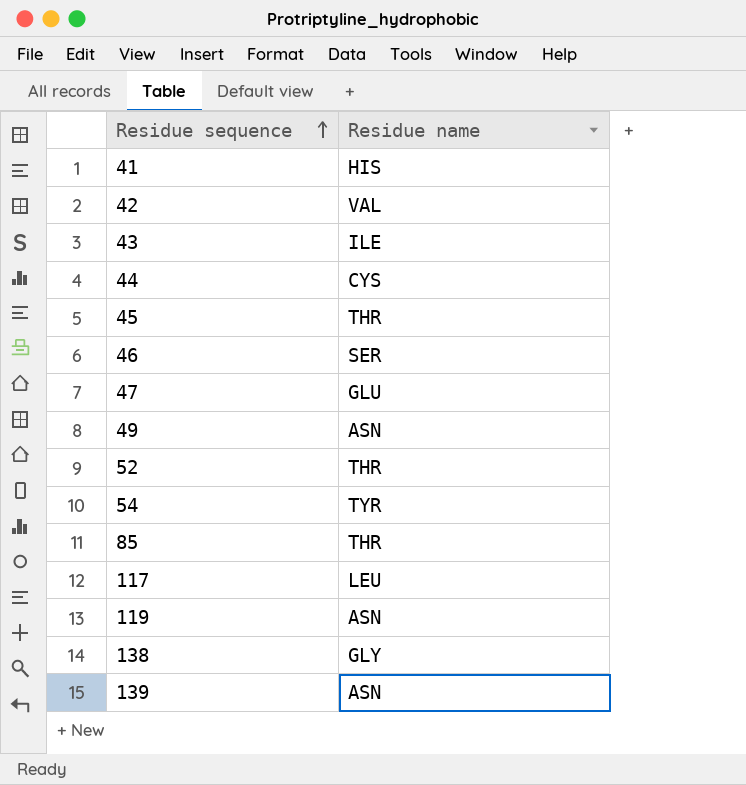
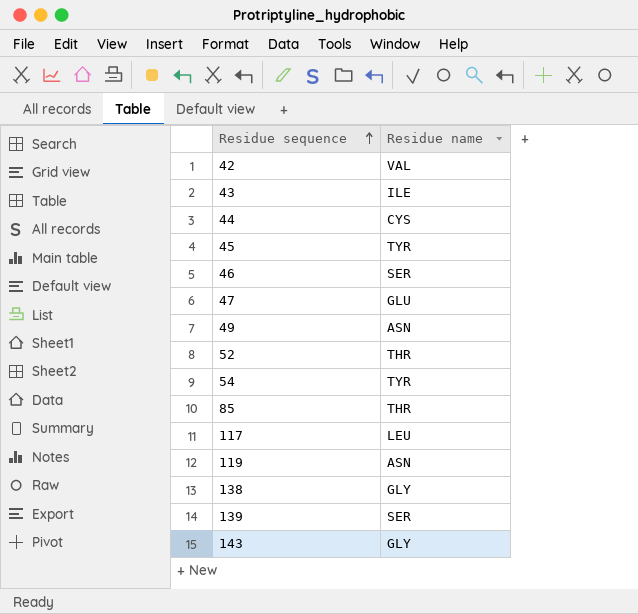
row 41: HIS -> none
45 | Residue name: THR -> TYR
139 | Residue name: ASN -> SER
row 143: none -> GLY

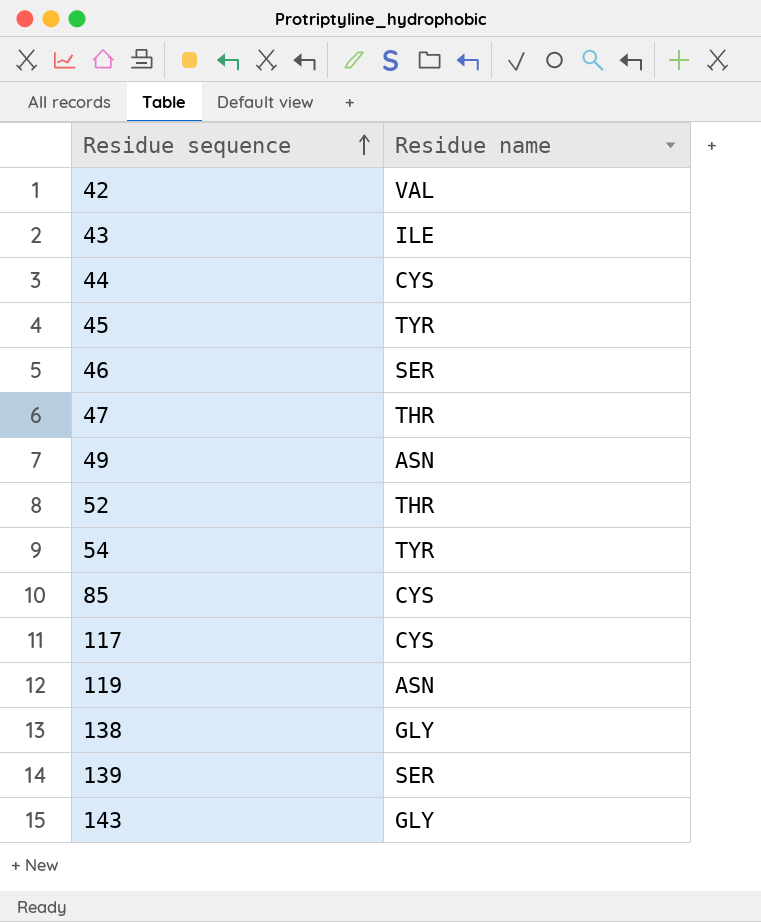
47 | Residue name: GLU -> THR
85 | Residue name: THR -> CYS
117 | Residue name: LEU -> CYS

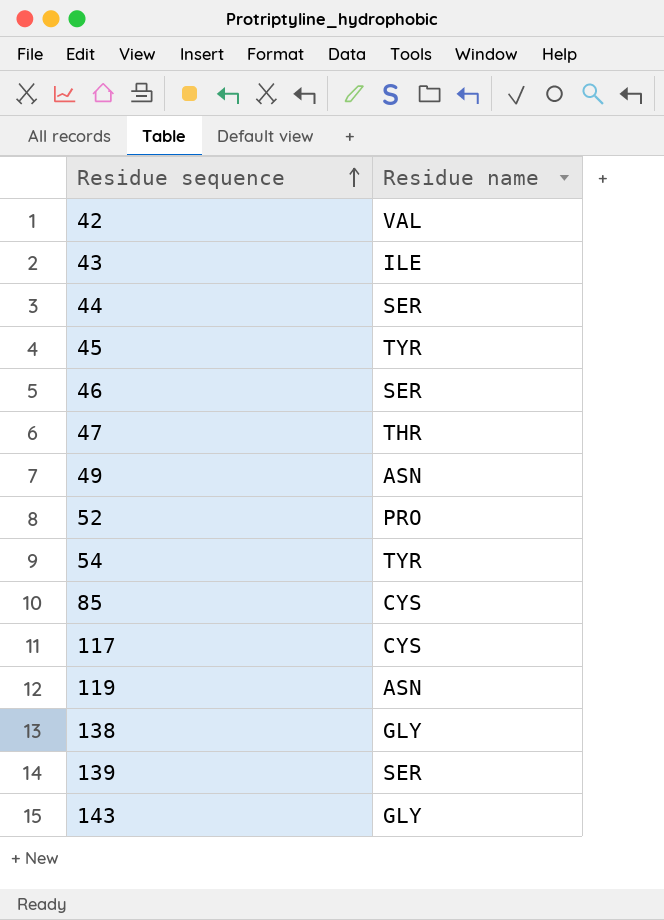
44 | Residue name: CYS -> SER
52 | Residue name: THR -> PRO

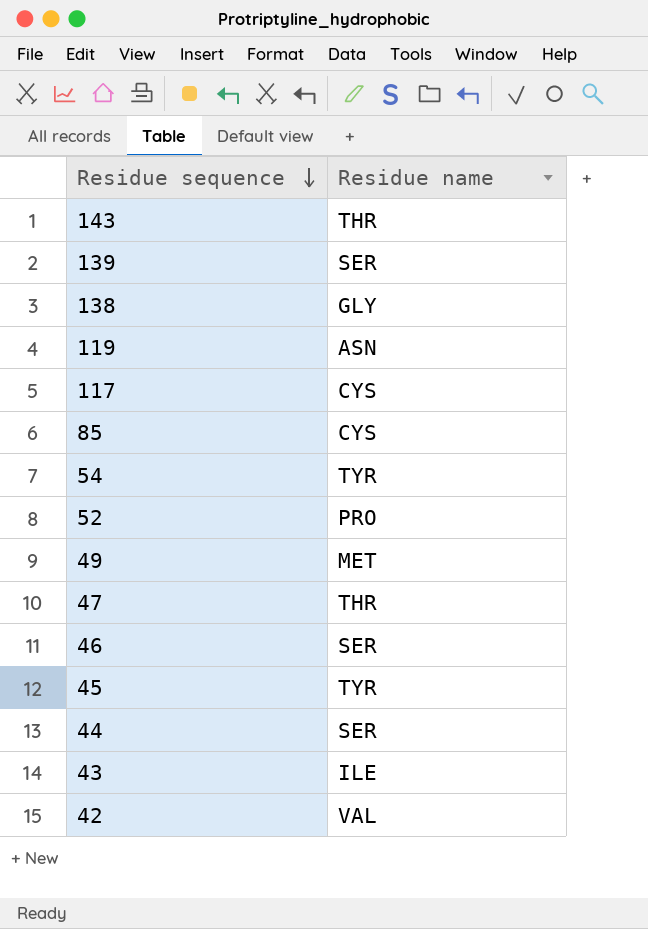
row order: Residue sequence ascending -> Residue sequence descending
143 | Residue name: GLY -> THR
49 | Residue name: ASN -> MET

